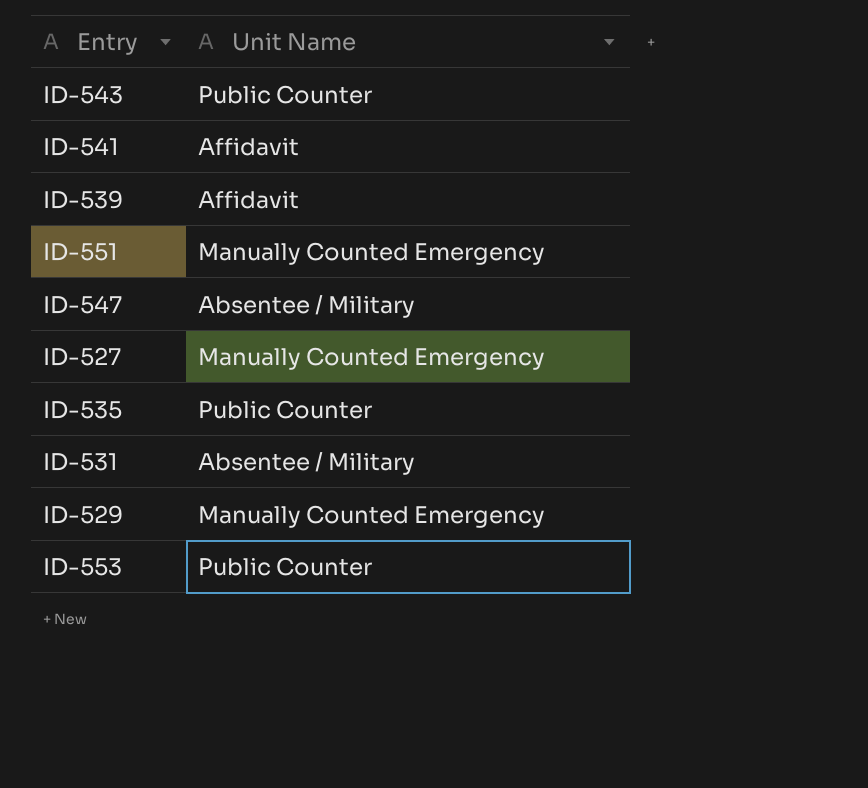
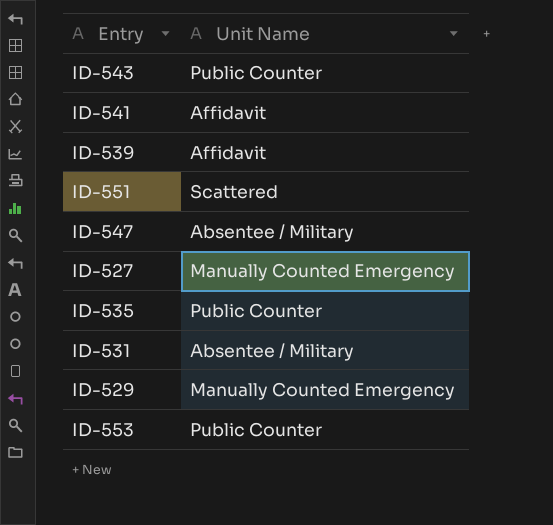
ID-551 | Unit Name: Manually Counted Emergency -> Scattered

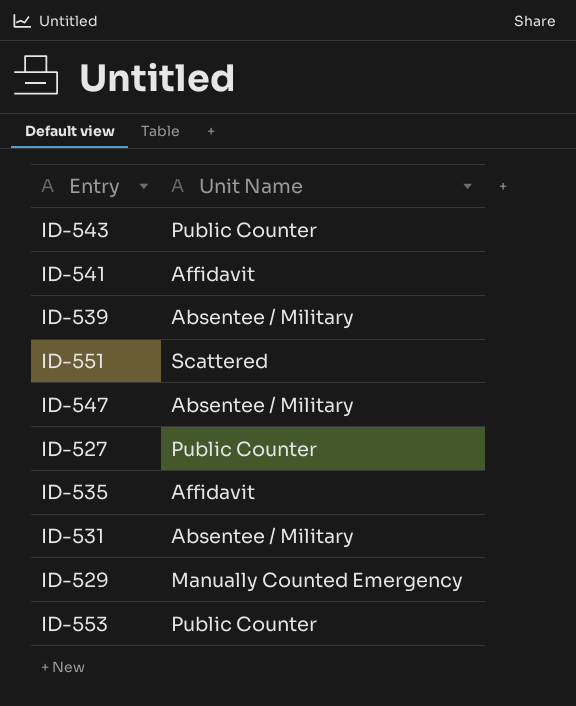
ID-539 | Unit Name: Affidavit -> Absentee / Military
ID-527 | Unit Name: Manually Counted Emergency -> Public Counter
ID-535 | Unit Name: Public Counter -> Affidavit

